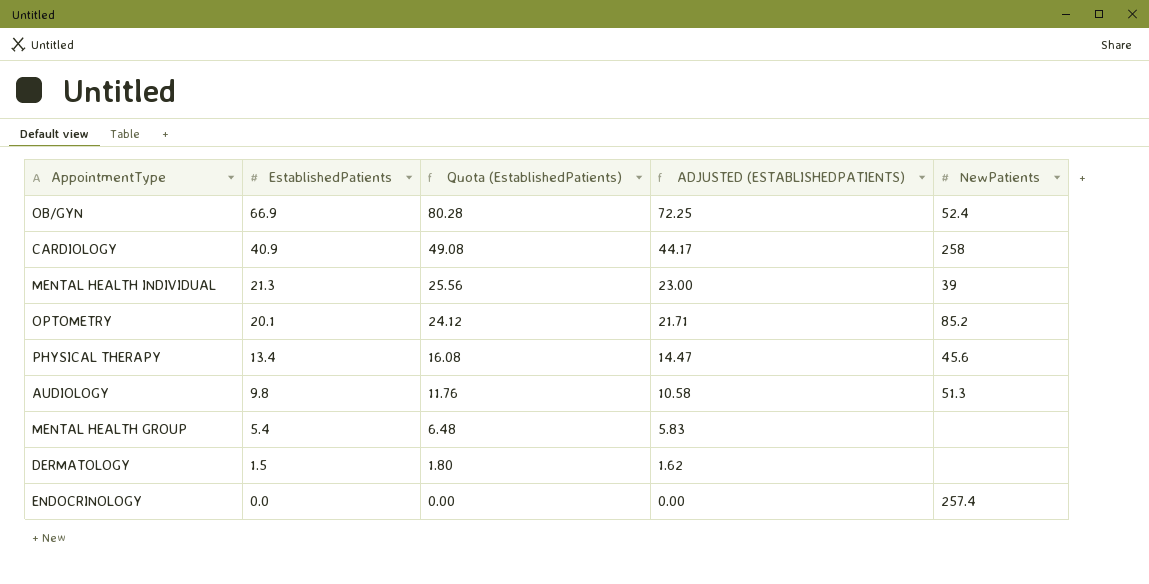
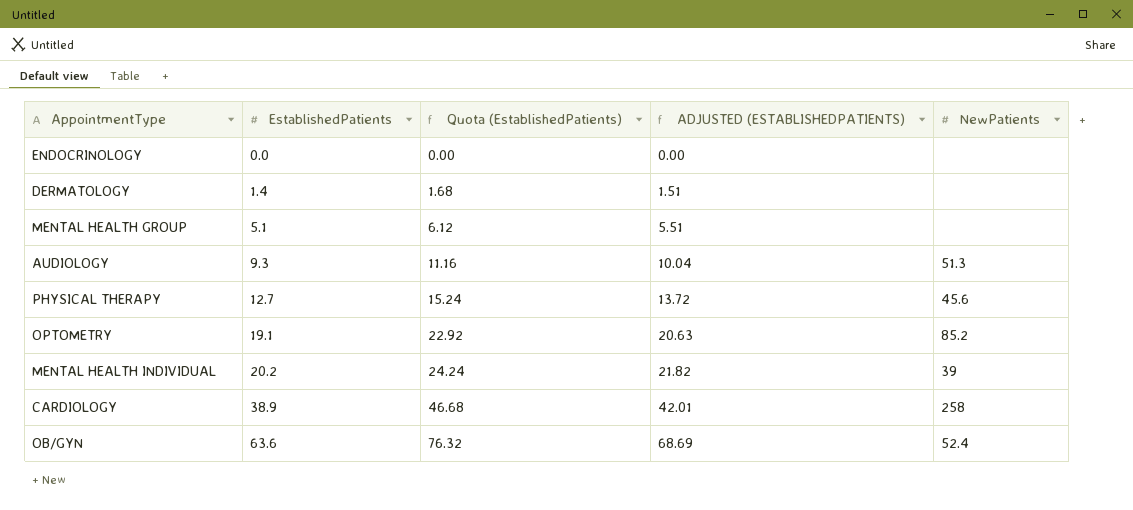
row order: EstablishedPatients descending -> EstablishedPatients ascending
ENDOCRINOLOGY | NewPatients: 257.4 -> none
DERMATOLOGY | EstablishedPatients: 1.5 -> 1.4
DERMATOLOGY | Quota (EstablishedPatients): 1.80 -> 1.68
DERMATOLOGY | ADJUSTED (ESTABLISHEDPATIENTS): 1.62 -> 1.51
MENTAL HEALTH GROUP | EstablishedPatients: 5.4 -> 5.1
MENTAL HEALTH GROUP | Quota (EstablishedPatients): 6.48 -> 6.12
MENTAL HEALTH GROUP | ADJUSTED (ESTABLISHEDPATIENTS): 5.83 -> 5.51
AUDIOLOGY | EstablishedPatients: 9.8 -> 9.3
AUDIOLOGY | Quota (EstablishedPatients): 11.76 -> 11.16
AUDIOLOGY | ADJUSTED (ESTABLISHEDPATIENTS): 10.58 -> 10.04
PHYSICAL THERAPY | EstablishedPatients: 13.4 -> 12.7
PHYSICAL THERAPY | Quota (EstablishedPatients): 16.08 -> 15.24
PHYSICAL THERAPY | ADJUSTED (ESTABLISHEDPATIENTS): 14.47 -> 13.72
OPTOMETRY | EstablishedPatients: 20.1 -> 19.1
OPTOMETRY | Quota (EstablishedPatients): 24.12 -> 22.92
OPTOMETRY | ADJUSTED (ESTABLISHEDPATIENTS): 21.71 -> 20.63
MENTAL HEALTH INDIVIDUAL | EstablishedPatients: 21.3 -> 20.2
MENTAL HEALTH INDIVIDUAL | Quota (EstablishedPatients): 25.56 -> 24.24
MENTAL HEALTH INDIVIDUAL | ADJUSTED (ESTABLISHEDPATIENTS): 23.00 -> 21.82
CARDIOLOGY | EstablishedPatients: 40.9 -> 38.9
CARDIOLOGY | Quota (EstablishedPatients): 49.08 -> 46.68
CARDIOLOGY | ADJUSTED (ESTABLISHEDPATIENTS): 44.17 -> 42.01
OB/GYN | EstablishedPatients: 66.9 -> 63.6
OB/GYN | Quota (EstablishedPatients): 80.28 -> 76.32
OB/GYN | ADJUSTED (ESTABLISHEDPATIENTS): 72.25 -> 68.69

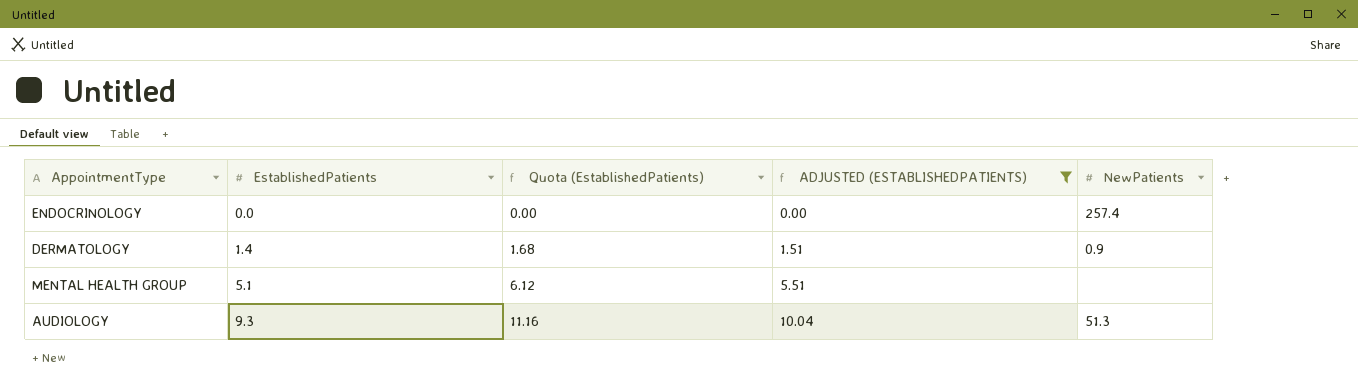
filter: none -> ADJUSTED (ESTABLISHEDPATIENTS) <= 10.04
ENDOCRINOLOGY | NewPatients: none -> 257.4
DERMATOLOGY | NewPatients: none -> 0.9

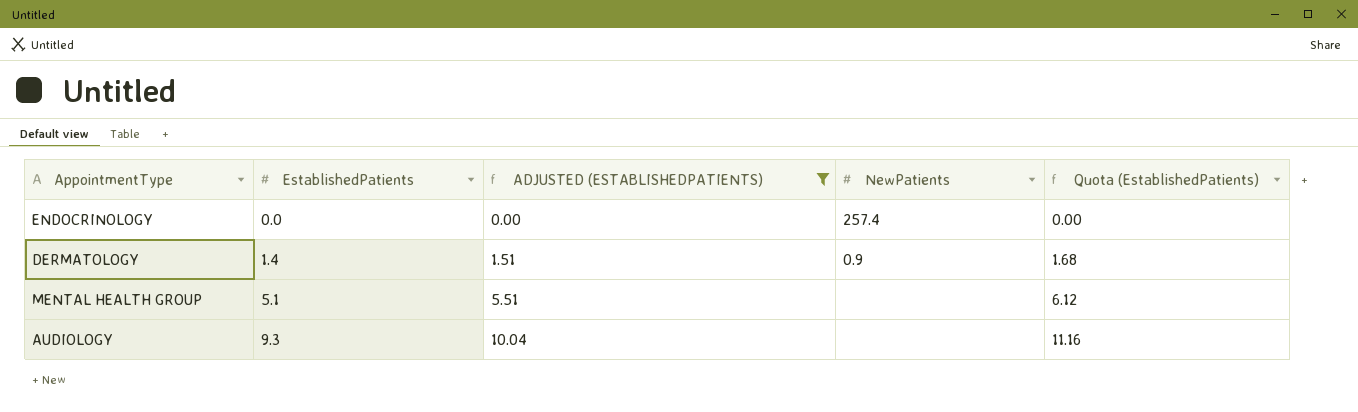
column Quota (EstablishedPatients) | position: 3 -> 5
AUDIOLOGY | NewPatients: 51.3 -> none

